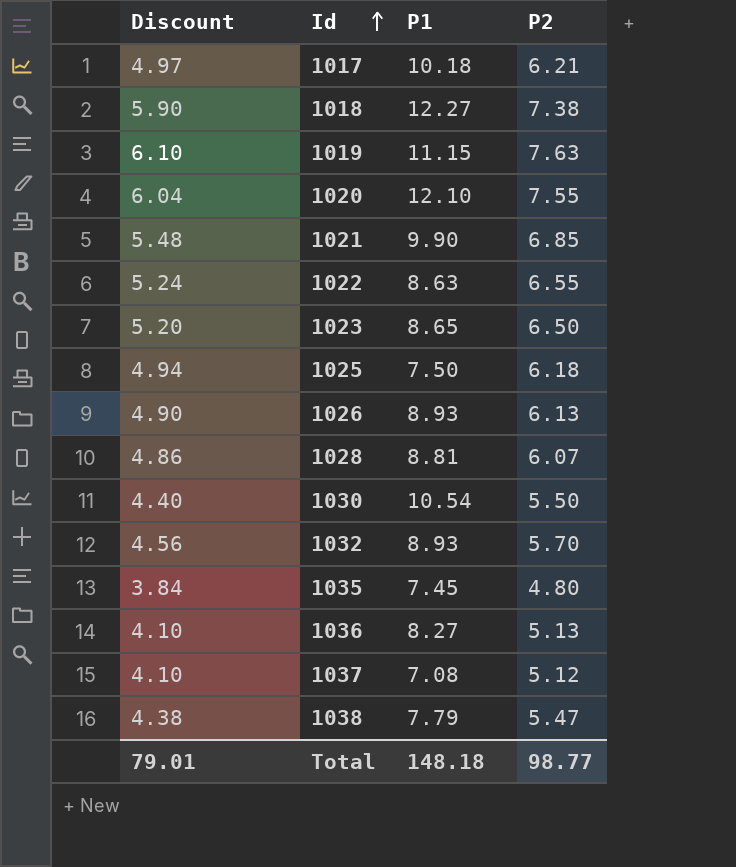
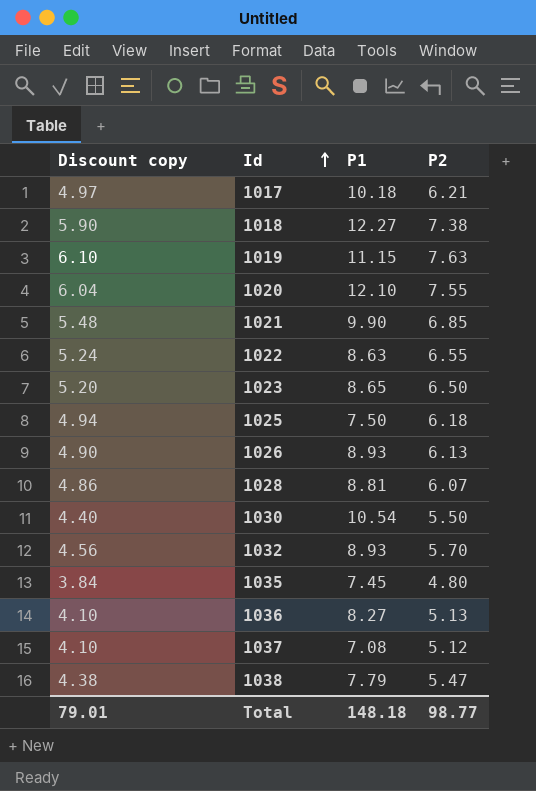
column name: Discount -> Discount copy

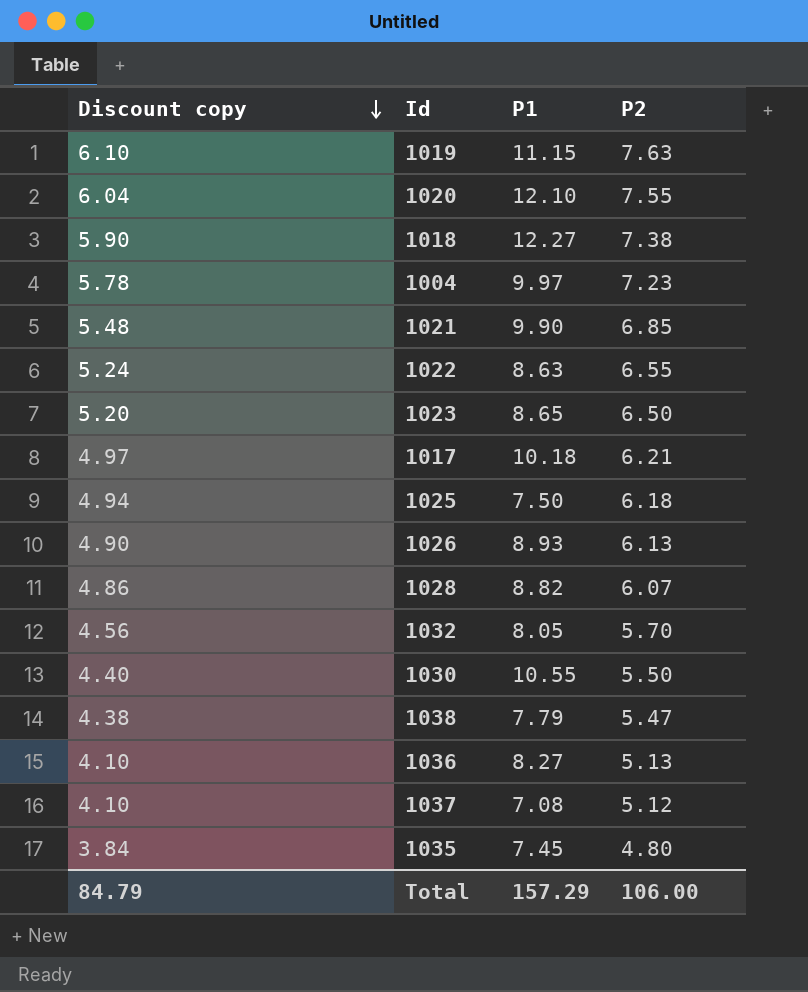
row order: Id ascending -> Discount copy descending
row 1004: none -> 5.78 | 9.97 | 7.23
1028 | P1: 8.81 -> 8.82
1032 | P1: 8.93 -> 8.05
1030 | P1: 10.54 -> 10.55
Total | Discount copy: 79.01 -> 84.79
Total | P1: 148.18 -> 157.29
Total | P2: 98.77 -> 106.00

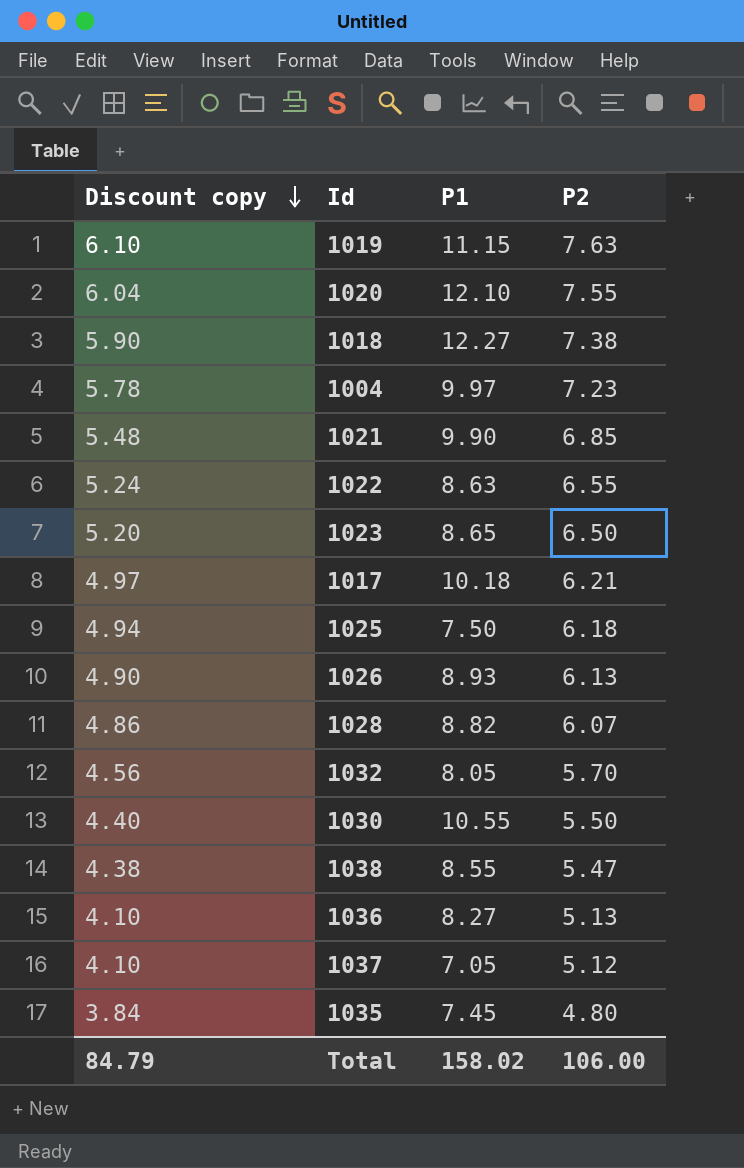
1038 | P1: 7.79 -> 8.55
1037 | P1: 7.08 -> 7.05
Total | P1: 157.29 -> 158.02

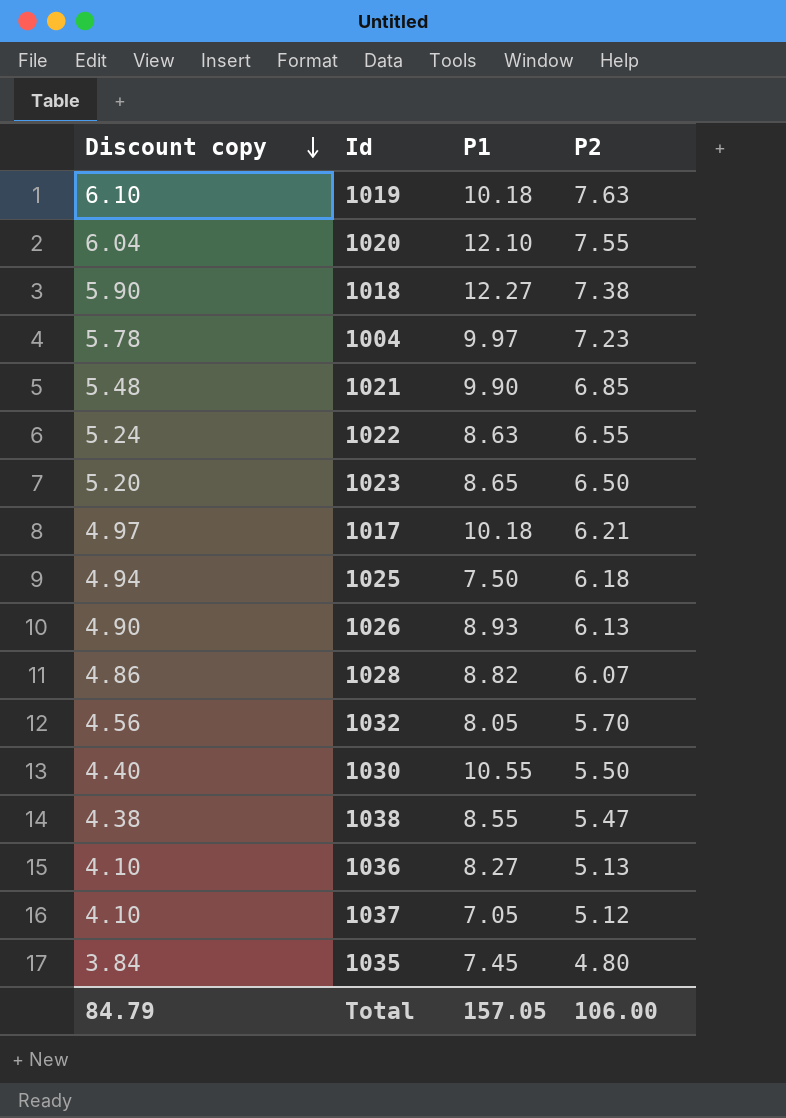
1019 | P1: 11.15 -> 10.18
Total | P1: 158.02 -> 157.05

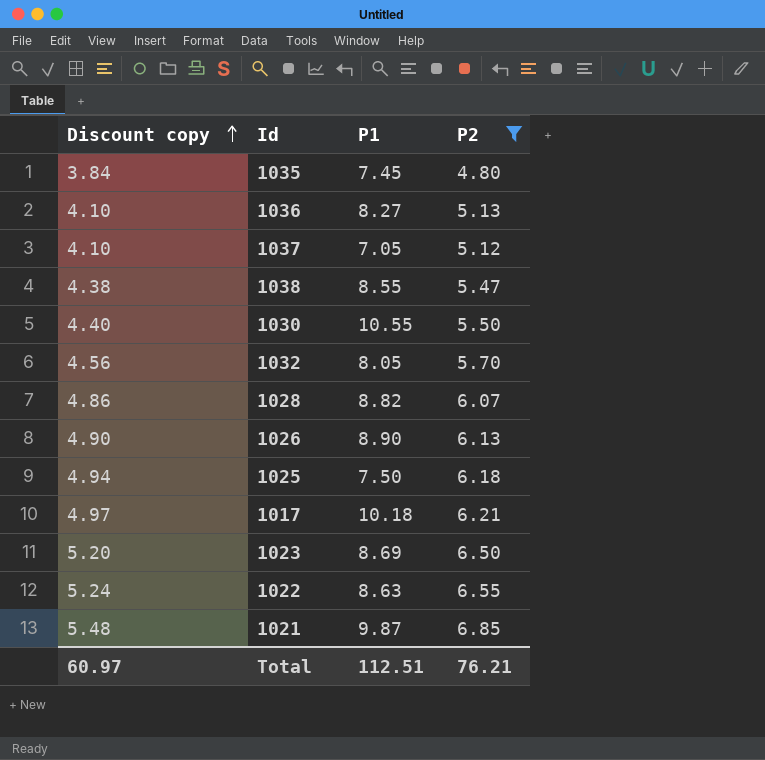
filter: none -> P2 <= 6.85
row order: Discount copy descending -> Discount copy ascending
1026 | P1: 8.93 -> 8.90
1023 | P1: 8.65 -> 8.69
1021 | P1: 9.90 -> 9.87
Total | Discount copy: 84.79 -> 60.97
Total | P1: 157.05 -> 112.51
Total | P2: 106.00 -> 76.21

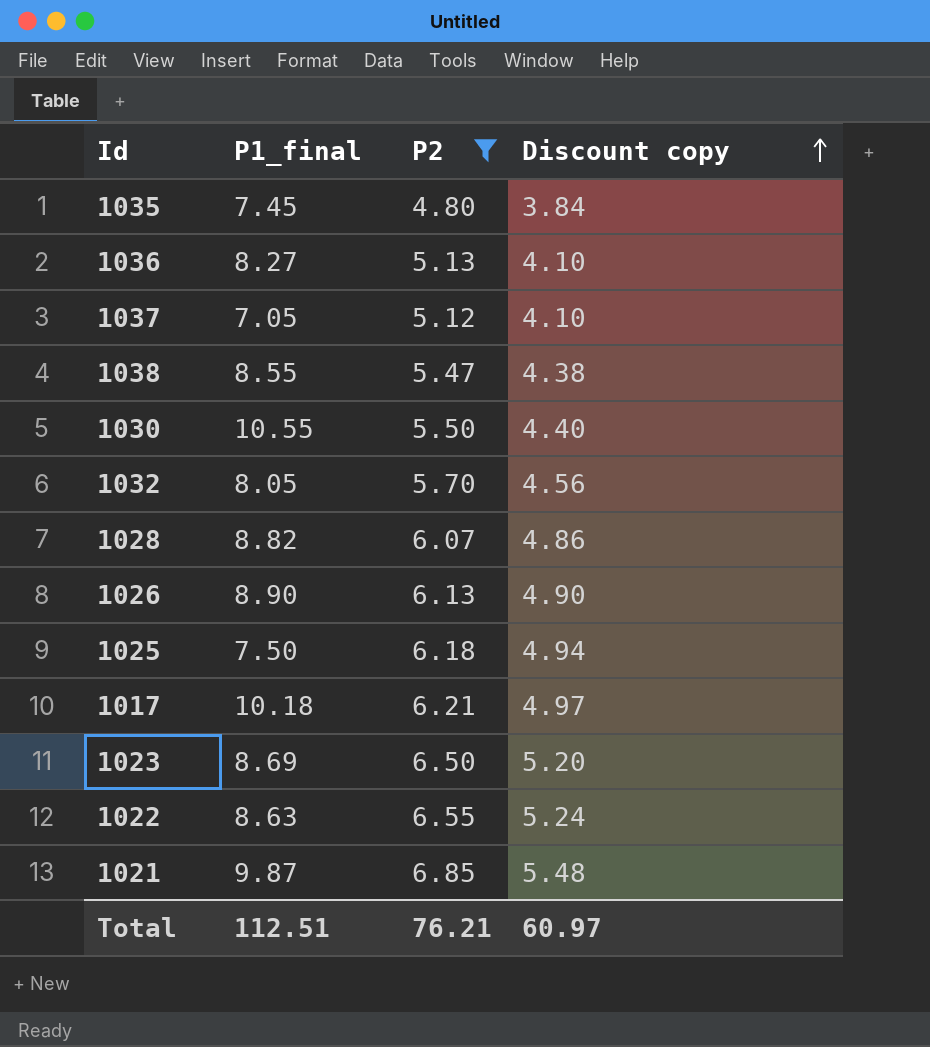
column name: P1 -> P1_final
column Discount copy | position: 1 -> 4

